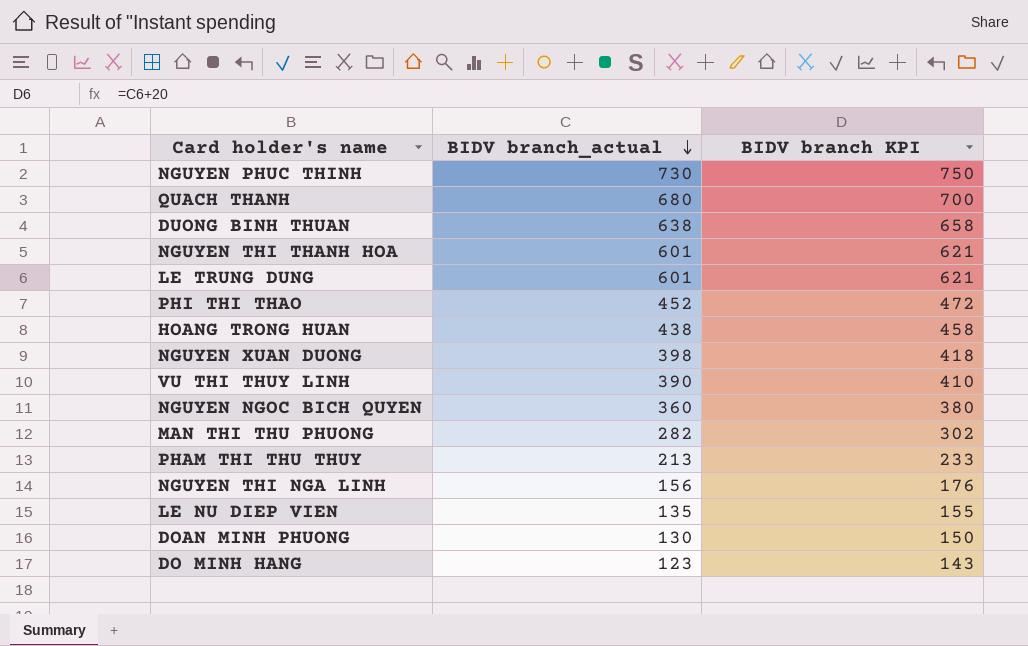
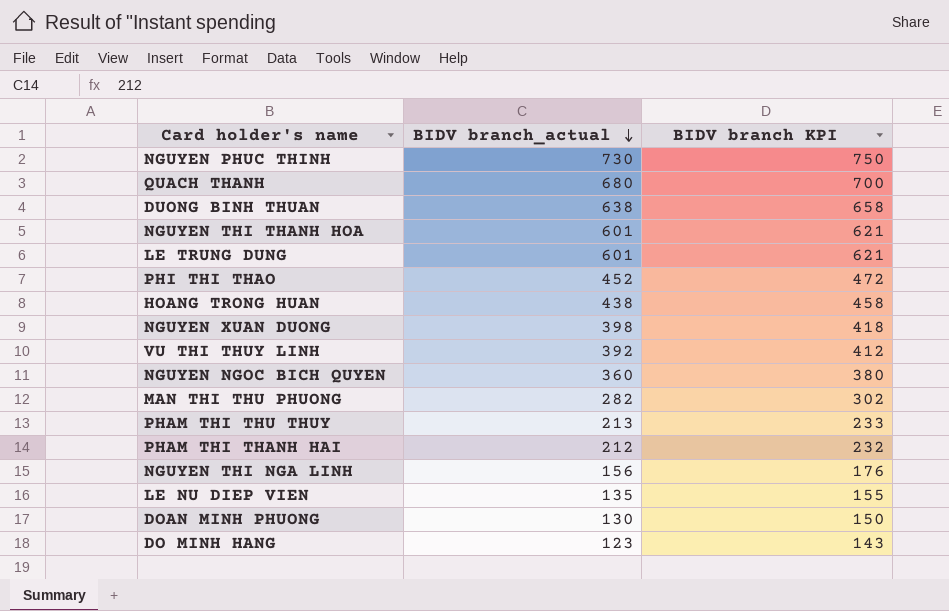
VU THI THUY LINH | BIDV branch_actual: 390 -> 392
VU THI THUY LINH | BIDV branch KPI: 410 -> 412
row PHAM THI THANH HAI: none -> 212 | 232

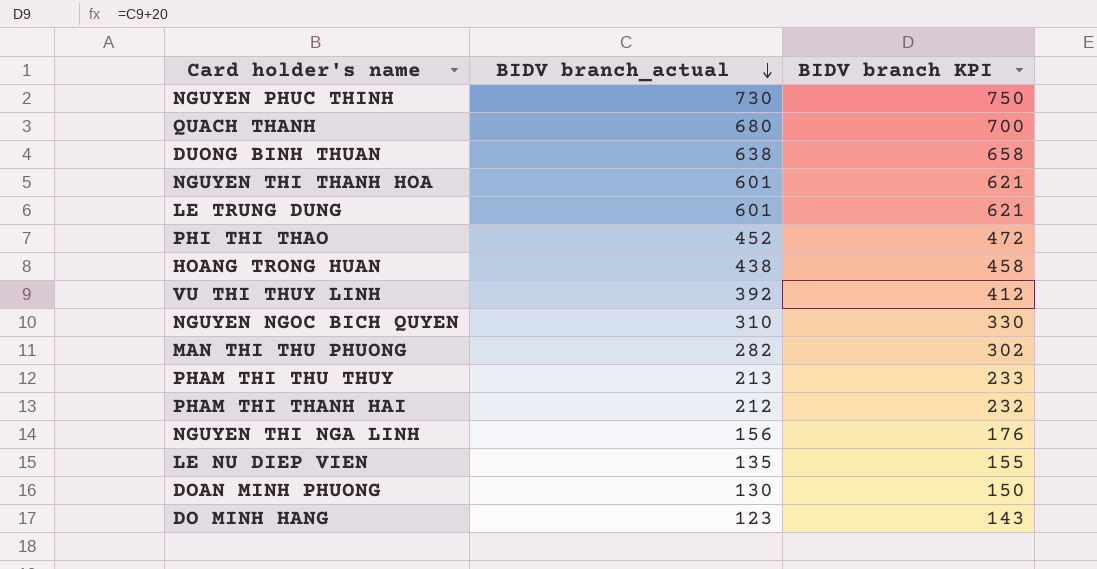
row NGUYEN XUAN DUONG: 398 | 418 -> none
NGUYEN NGOC BICH QUYEN | BIDV branch_actual: 360 -> 310
NGUYEN NGOC BICH QUYEN | BIDV branch KPI: 380 -> 330

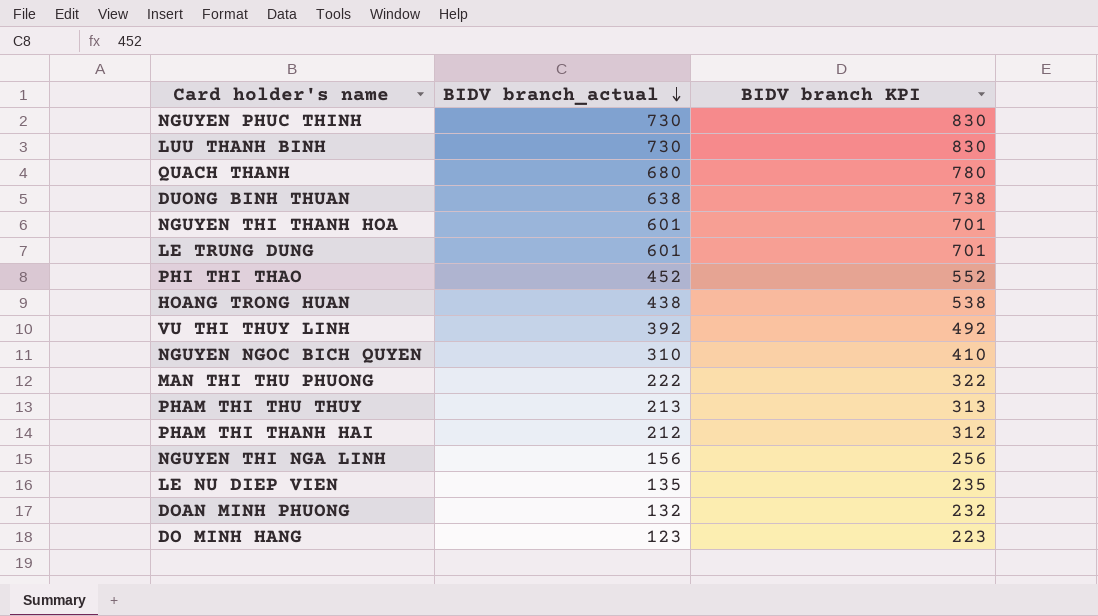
column BIDV branch KPI | formula: [BIDV branch_actual] + 20 -> [BIDV branch_actual] + 100
row LUU THANH BINH: none -> 730 | 830
MAN THI THU PHUONG | BIDV branch_actual: 282 -> 222
DOAN MINH PHUONG | BIDV branch_actual: 130 -> 132

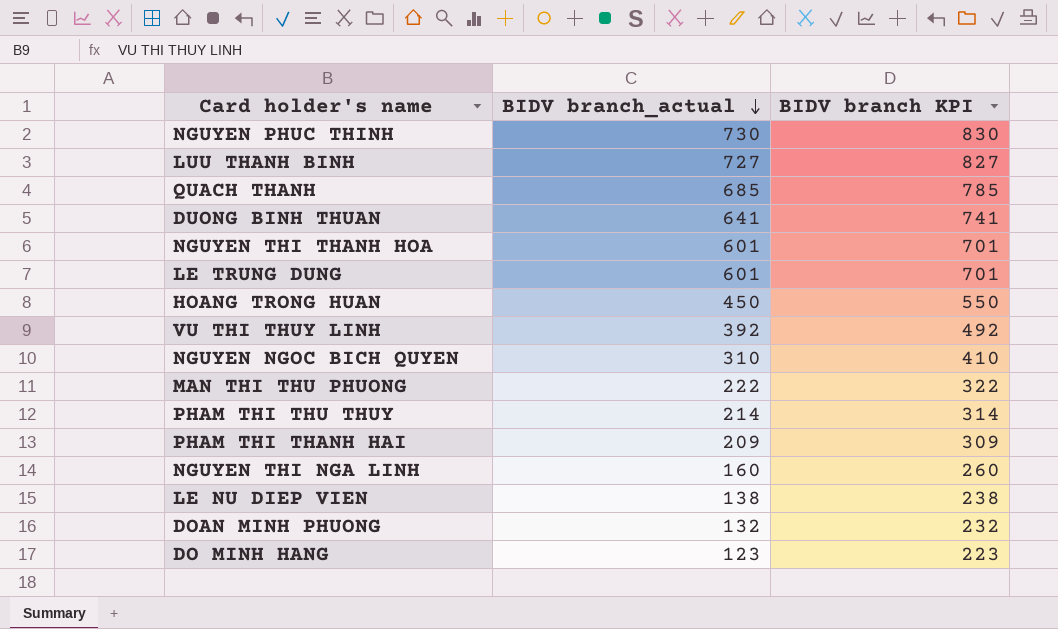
row PHI THI THAO: 452 | 552 -> none
LUU THANH BINH | BIDV branch_actual: 730 -> 727
LUU THANH BINH | BIDV branch KPI: 830 -> 827
QUACH THANH | BIDV branch_actual: 680 -> 685
QUACH THANH | BIDV branch KPI: 780 -> 785
DUONG BINH THUAN | BIDV branch_actual: 638 -> 641
DUONG BINH THUAN | BIDV branch KPI: 738 -> 741
HOANG TRONG HUAN | BIDV branch_actual: 438 -> 450
HOANG TRONG HUAN | BIDV branch KPI: 538 -> 550
PHAM THI THU THUY | BIDV branch_actual: 213 -> 214
PHAM THI THU THUY | BIDV branch KPI: 313 -> 314
PHAM THI THANH HAI | BIDV branch_actual: 212 -> 209
PHAM THI THANH HAI | BIDV branch KPI: 312 -> 309
NGUYEN THI NGA LINH | BIDV branch_actual: 156 -> 160
NGUYEN THI NGA LINH | BIDV branch KPI: 256 -> 260
LE NU DIEP VIEN | BIDV branch_actual: 135 -> 138
LE NU DIEP VIEN | BIDV branch KPI: 235 -> 238

